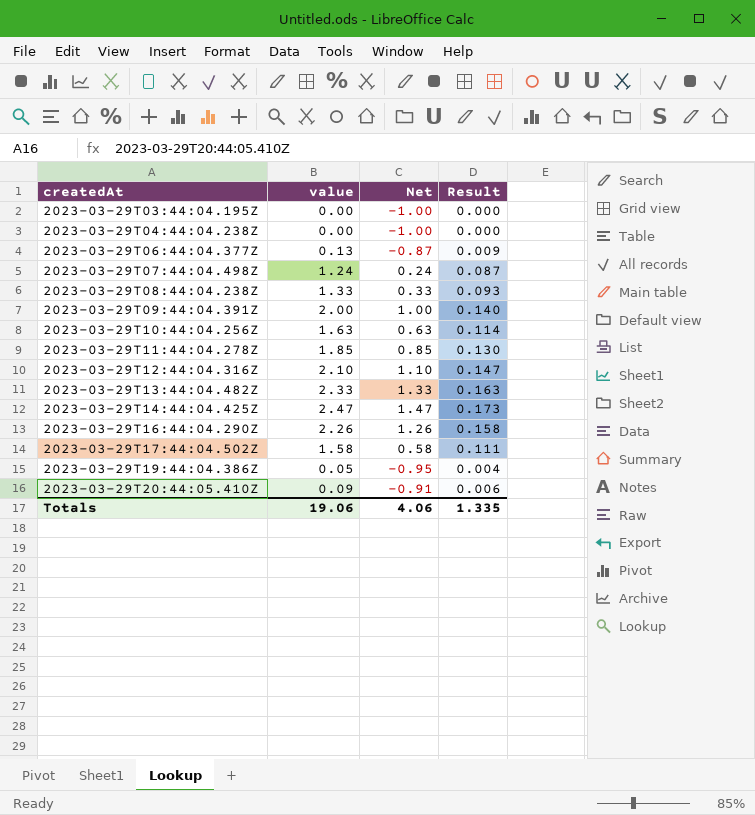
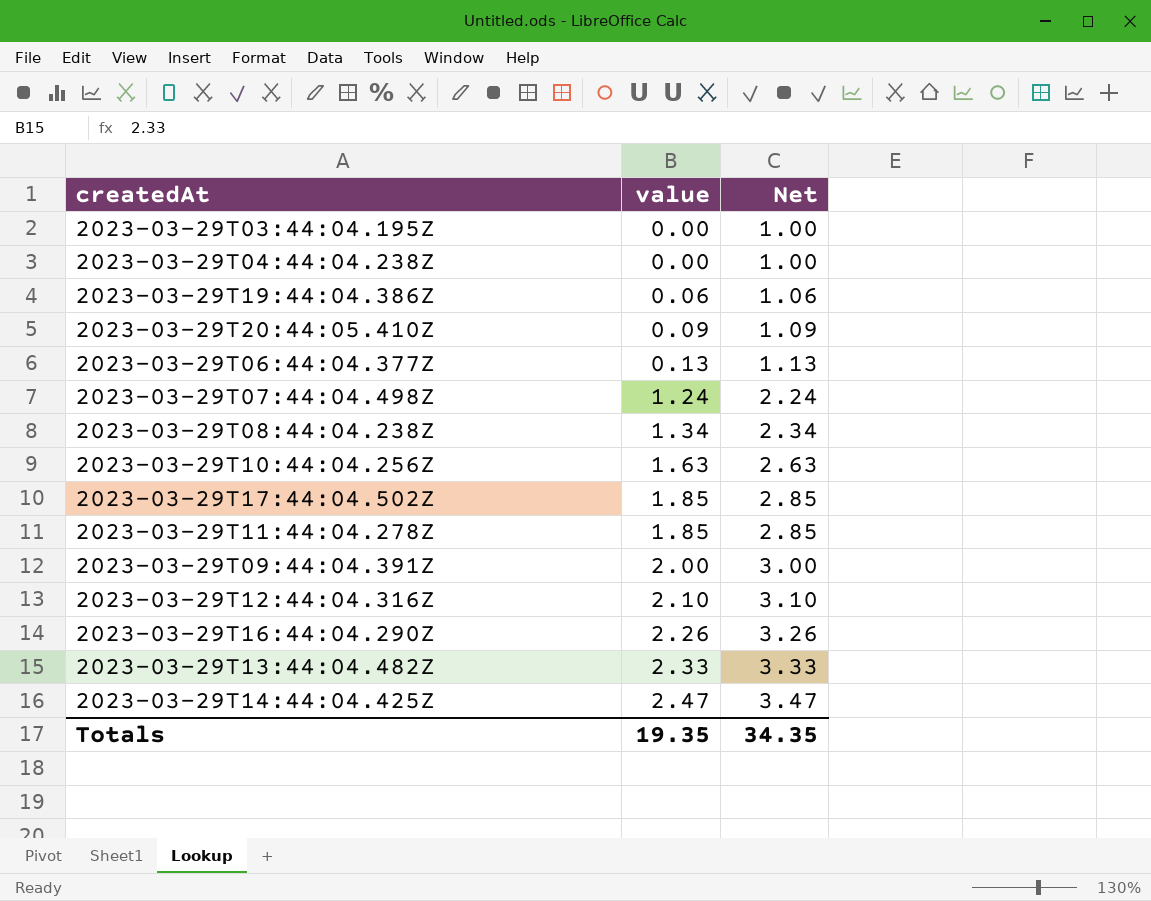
row order: createdAt ascending -> value ascending
column Result | formula: [value] * 0.07 -> none
column Net | formula: [value] - 1 -> [value] + 1
2023-03-29T19:44:04.386Z | value: 0.05 -> 0.06
2023-03-29T08:44:04.238Z | value: 1.33 -> 1.34
2023-03-29T17:44:04.502Z | value: 1.58 -> 1.85
Totals | value: 19.06 -> 19.35
Totals | Net: 4.06 -> 34.35

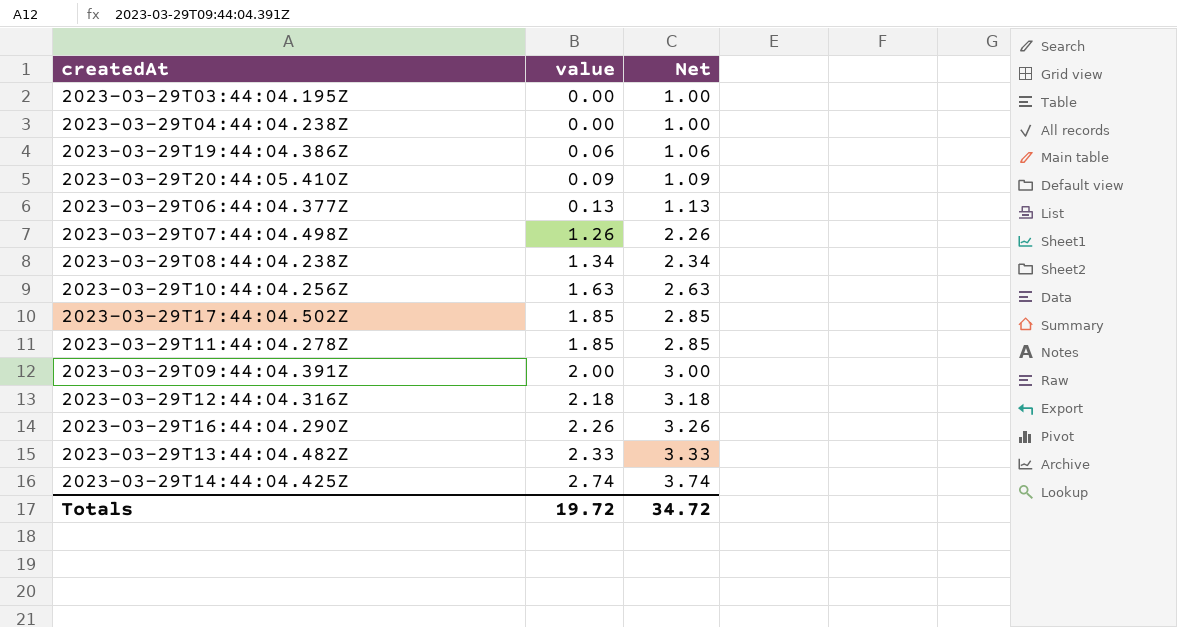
2023-03-29T07:44:04.498Z | value: 1.24 -> 1.26
2023-03-29T07:44:04.498Z | Net: 2.24 -> 2.26
2023-03-29T12:44:04.316Z | value: 2.10 -> 2.18
2023-03-29T12:44:04.316Z | Net: 3.10 -> 3.18
2023-03-29T14:44:04.425Z | value: 2.47 -> 2.74
2023-03-29T14:44:04.425Z | Net: 3.47 -> 3.74
Totals | value: 19.35 -> 19.72
Totals | Net: 34.35 -> 34.72

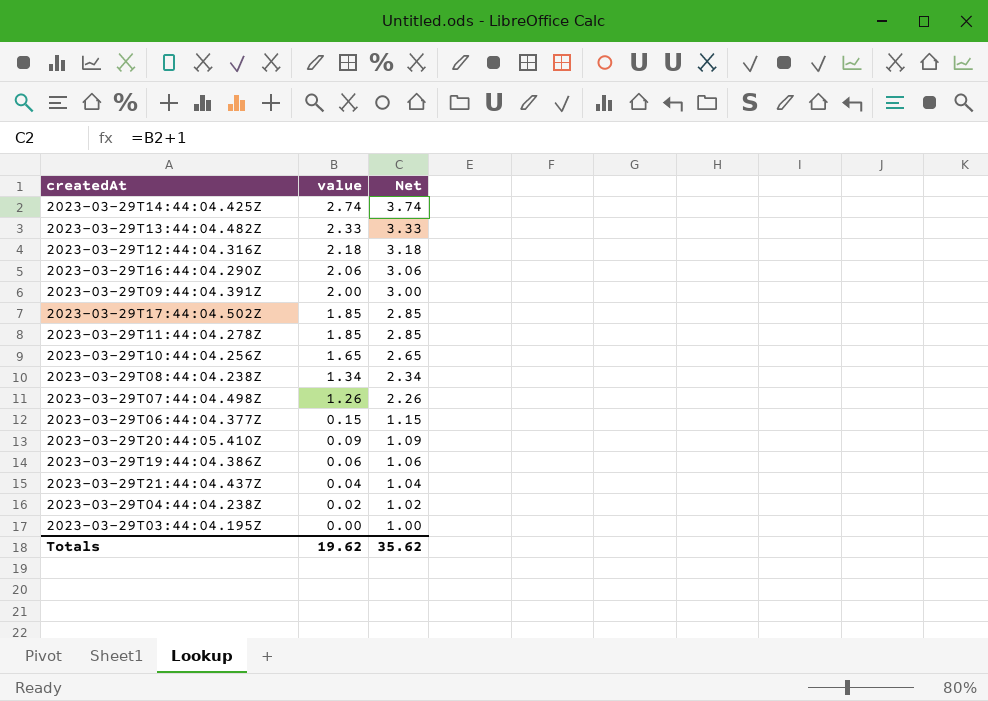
row order: value ascending -> value descending
2023-03-29T16:44:04.290Z | value: 2.26 -> 2.06
2023-03-29T16:44:04.290Z | Net: 3.26 -> 3.06
2023-03-29T10:44:04.256Z | value: 1.63 -> 1.65
2023-03-29T10:44:04.256Z | Net: 2.63 -> 2.65
2023-03-29T06:44:04.377Z | value: 0.13 -> 0.15
2023-03-29T06:44:04.377Z | Net: 1.13 -> 1.15
row 2023-03-29T21:44:04.437Z: none -> 0.04 | 1.04
2023-03-29T04:44:04.238Z | value: 0.00 -> 0.02
2023-03-29T04:44:04.238Z | Net: 1.00 -> 1.02
Totals | value: 19.72 -> 19.62
Totals | Net: 34.72 -> 35.62

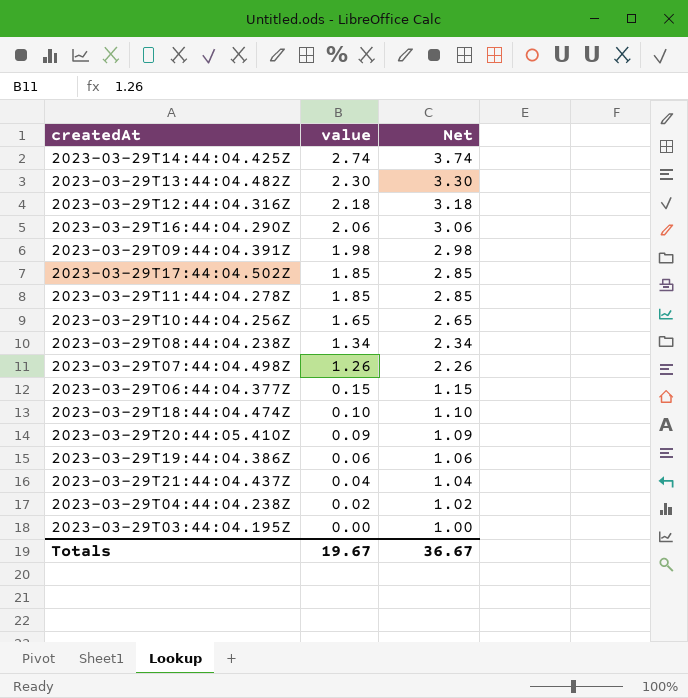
2023-03-29T13:44:04.482Z | value: 2.33 -> 2.30
2023-03-29T13:44:04.482Z | Net: 3.33 -> 3.30
2023-03-29T09:44:04.391Z | value: 2.00 -> 1.98
2023-03-29T09:44:04.391Z | Net: 3.00 -> 2.98
row 2023-03-29T18:44:04.474Z: none -> 0.10 | 1.10
Totals | value: 19.62 -> 19.67
Totals | Net: 35.62 -> 36.67

